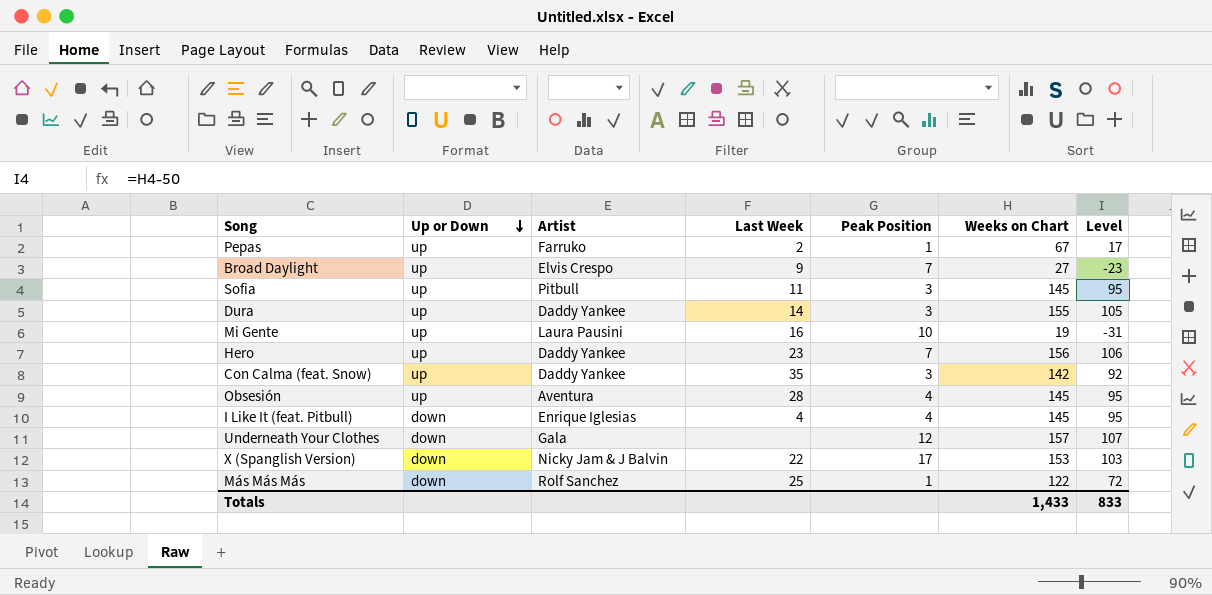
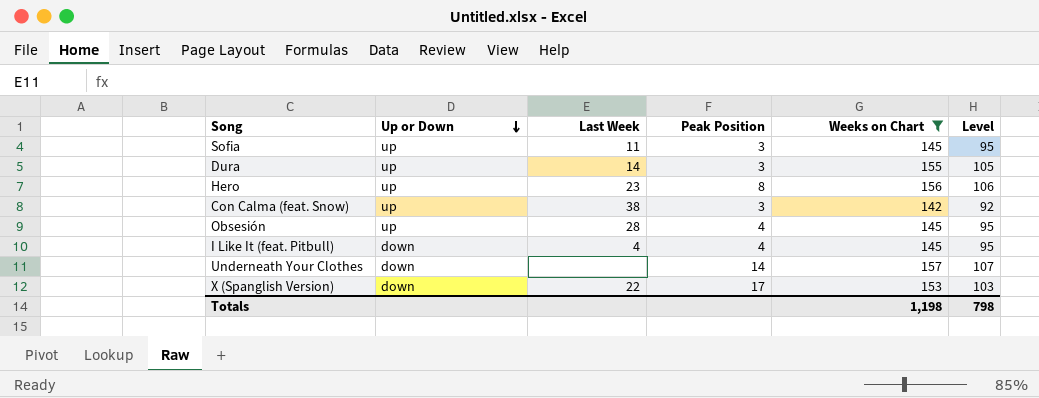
filter: none -> Weeks on Chart >= 142
column Artist | position: 3 -> none
Hero | Peak Position: 7 -> 8
Con Calma (feat. Snow) | Last Week: 35 -> 38
Underneath Your Clothes | Peak Position: 12 -> 14
Totals | Weeks on Chart: 1,433 -> 1,198
Totals | Level: 833 -> 798

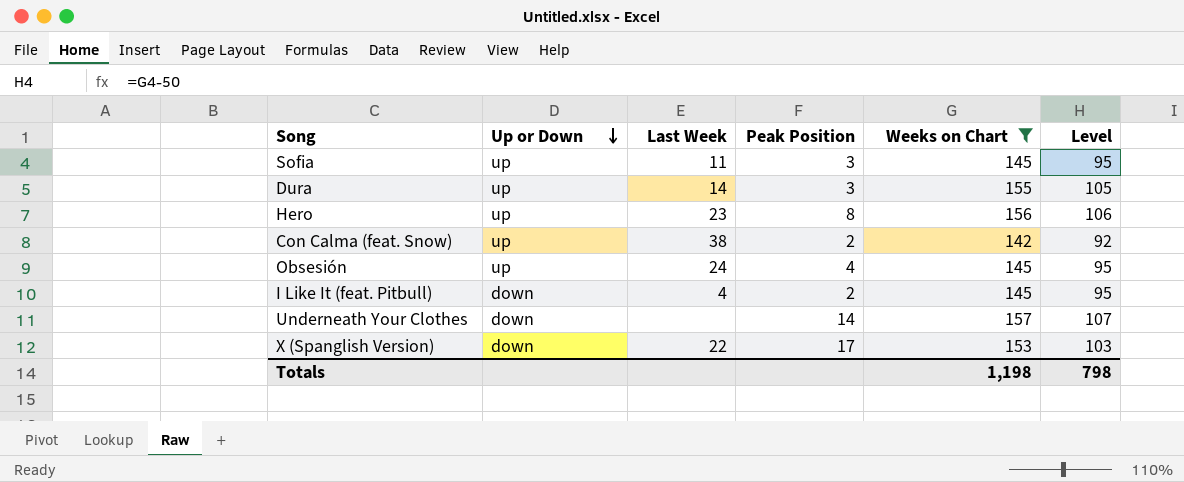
Con Calma (feat. Snow) | Peak Position: 3 -> 2
Obsesión | Last Week: 28 -> 24
I Like It (feat. Pitbull) | Peak Position: 4 -> 2

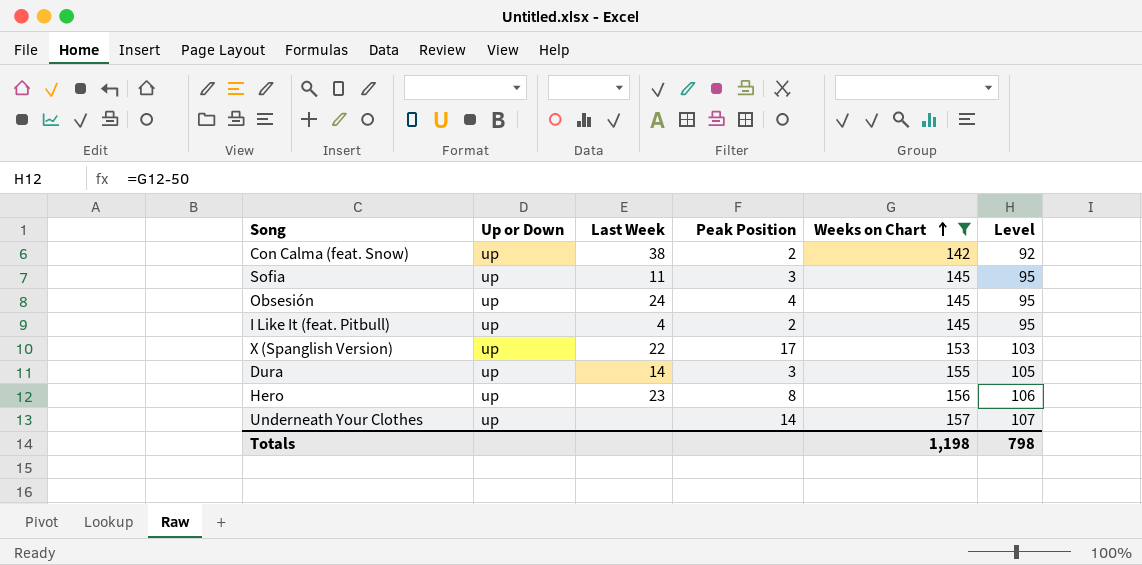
row order: Up or Down descending -> Weeks on Chart ascending
I Like It (feat. Pitbull) | Up or Down: down -> up
X (Spanglish Version) | Up or Down: down -> up
Underneath Your Clothes | Up or Down: down -> up

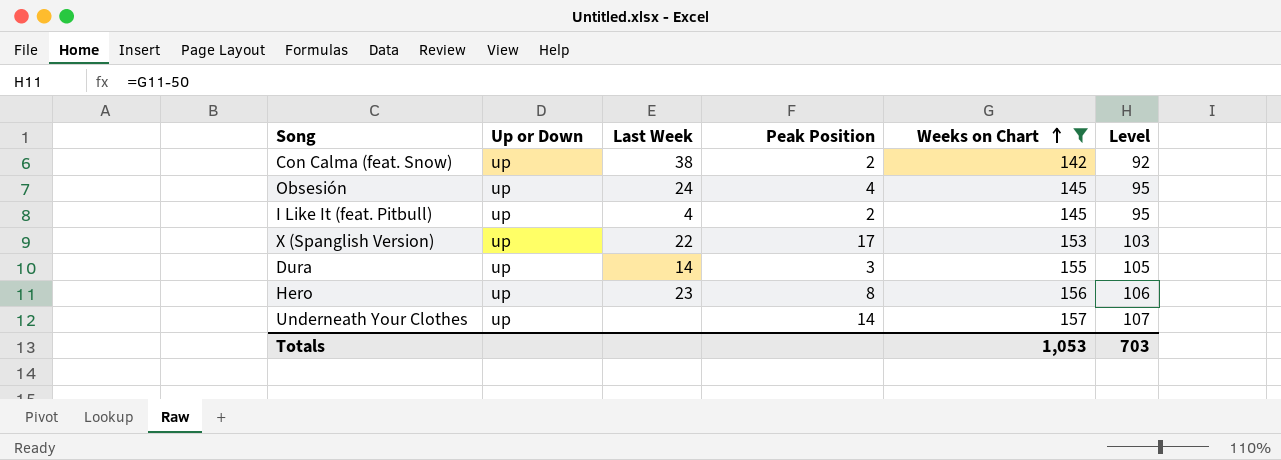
row Sofia: up | 11 | 3 | 145 | 95 -> none
Totals | Weeks on Chart: 1,198 -> 1,053
Totals | Level: 798 -> 703

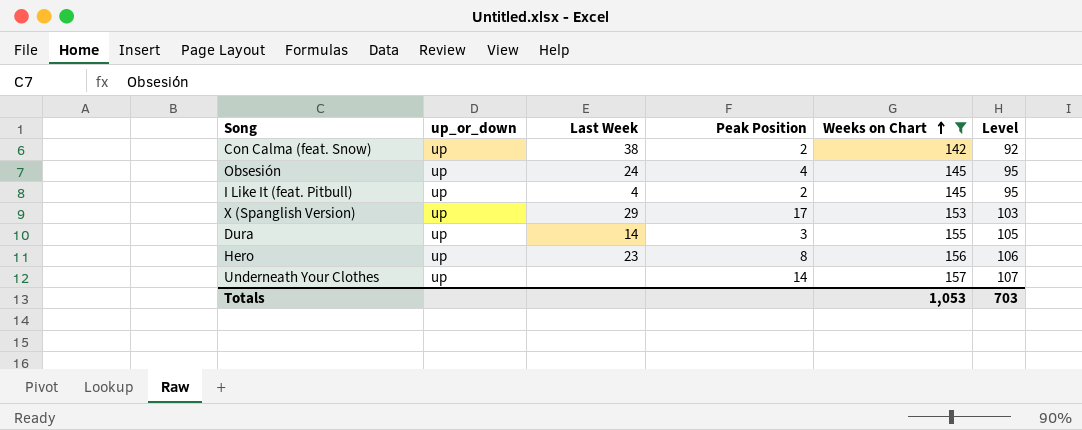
column name: Up or Down -> up_or_down
X (Spanglish Version) | Last Week: 22 -> 29

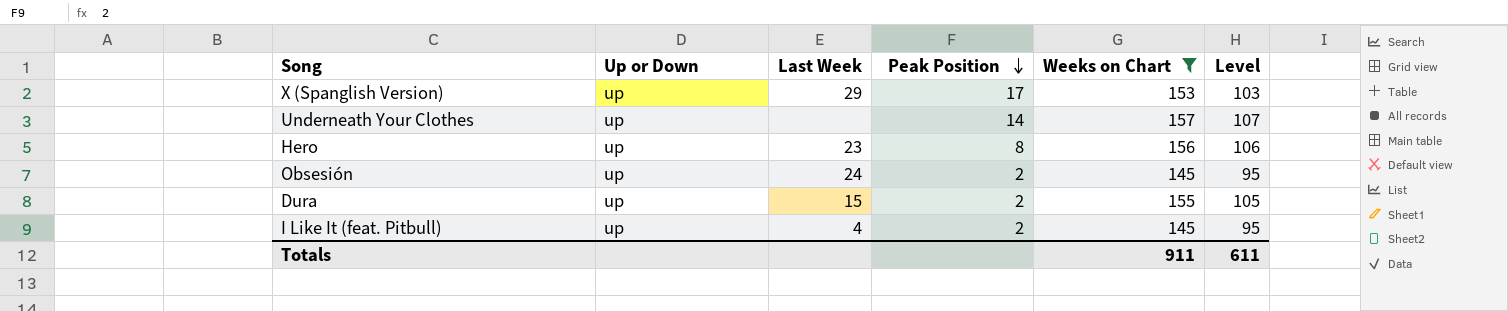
row order: Weeks on Chart ascending -> Peak Position descending
column name: up_or_down -> Up or Down
row Con Calma (feat. Snow): up | 38 | 2 | 142 | 92 -> none
Obsesión | Peak Position: 4 -> 2
Dura | Last Week: 14 -> 15
Dura | Peak Position: 3 -> 2
Totals | Weeks on Chart: 1,053 -> 911
Totals | Level: 703 -> 611

